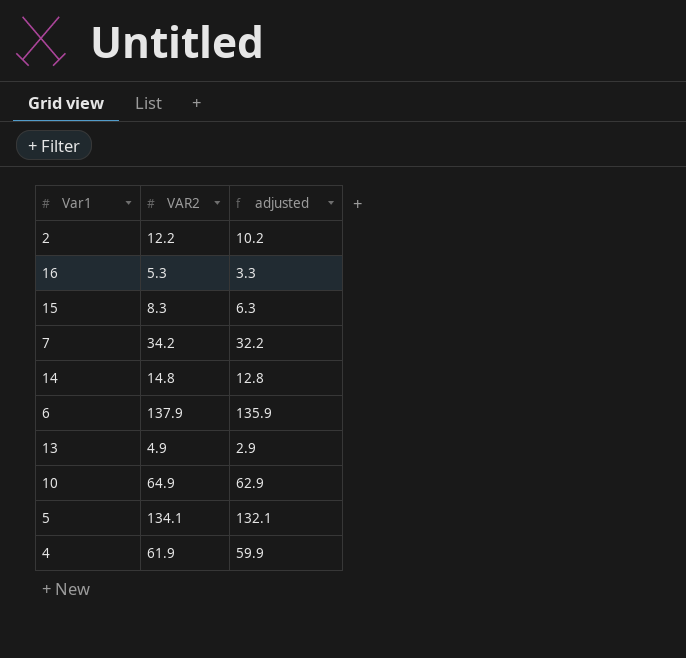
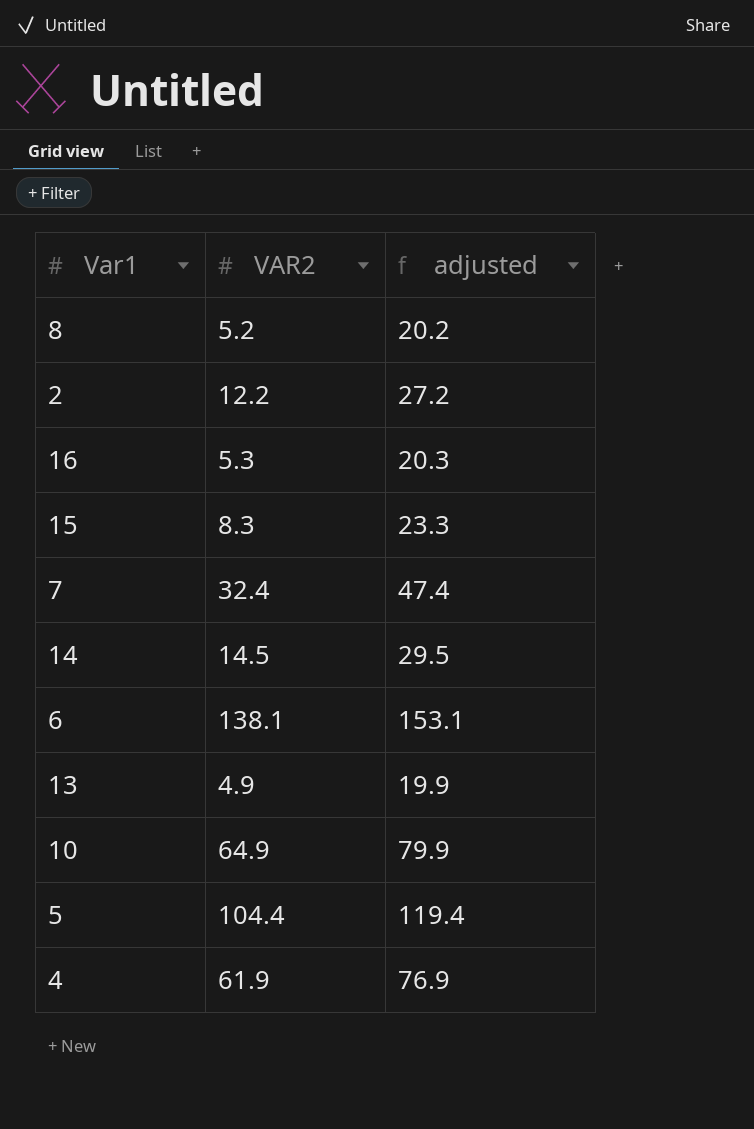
column adjusted | formula: [VAR2] - 2 -> [VAR2] + 15
row 8: none -> 5.2 | 20.2
7 | VAR2: 34.2 -> 32.4
14 | VAR2: 14.8 -> 14.5
6 | VAR2: 137.9 -> 138.1
5 | VAR2: 134.1 -> 104.4

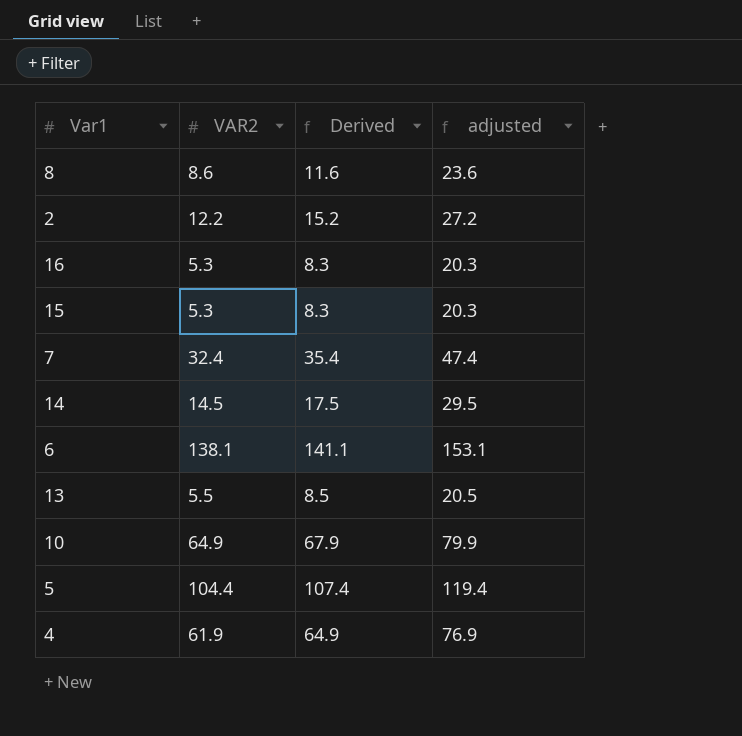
column Derived | formula: none -> [VAR2] + 3
8 | VAR2: 5.2 -> 8.6
8 | adjusted: 20.2 -> 23.6
15 | VAR2: 8.3 -> 5.3
15 | adjusted: 23.3 -> 20.3
13 | VAR2: 4.9 -> 5.5
13 | adjusted: 19.9 -> 20.5

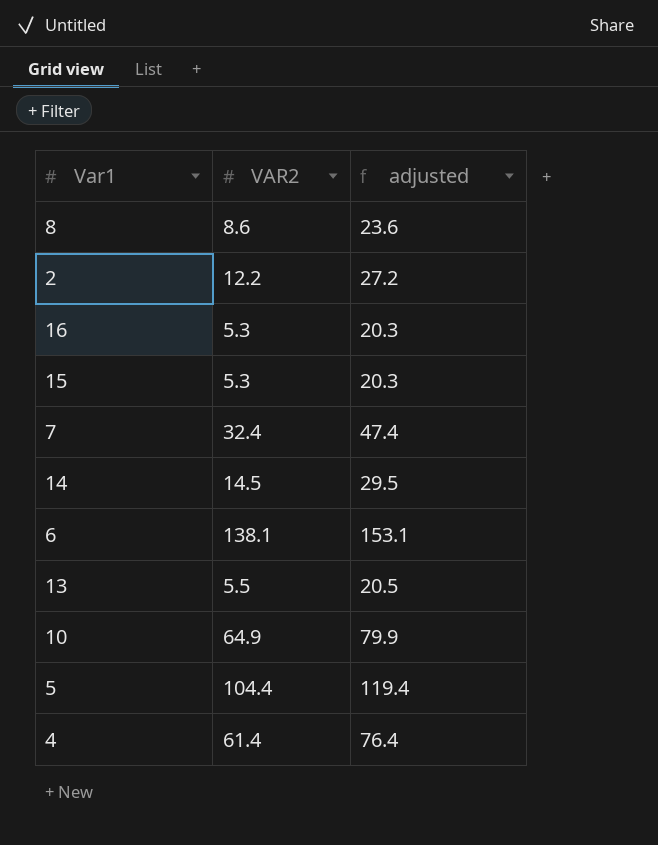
column Derived | formula: [VAR2] + 3 -> none
4 | VAR2: 61.9 -> 61.4
4 | adjusted: 76.9 -> 76.4

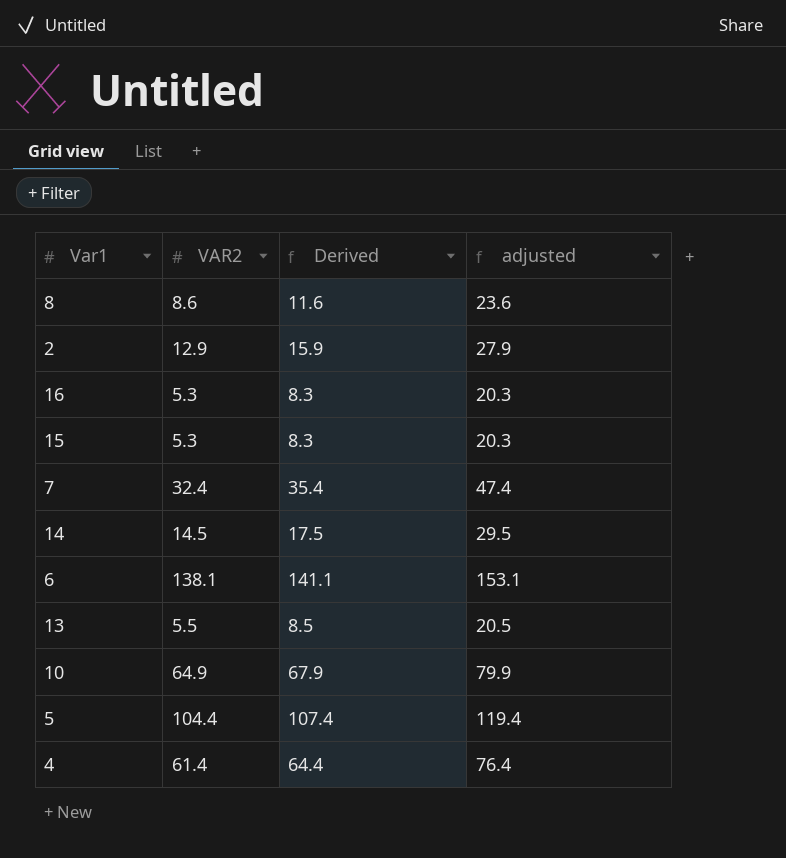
column Derived | formula: none -> [VAR2] + 3
2 | VAR2: 12.2 -> 12.9
2 | adjusted: 27.2 -> 27.9

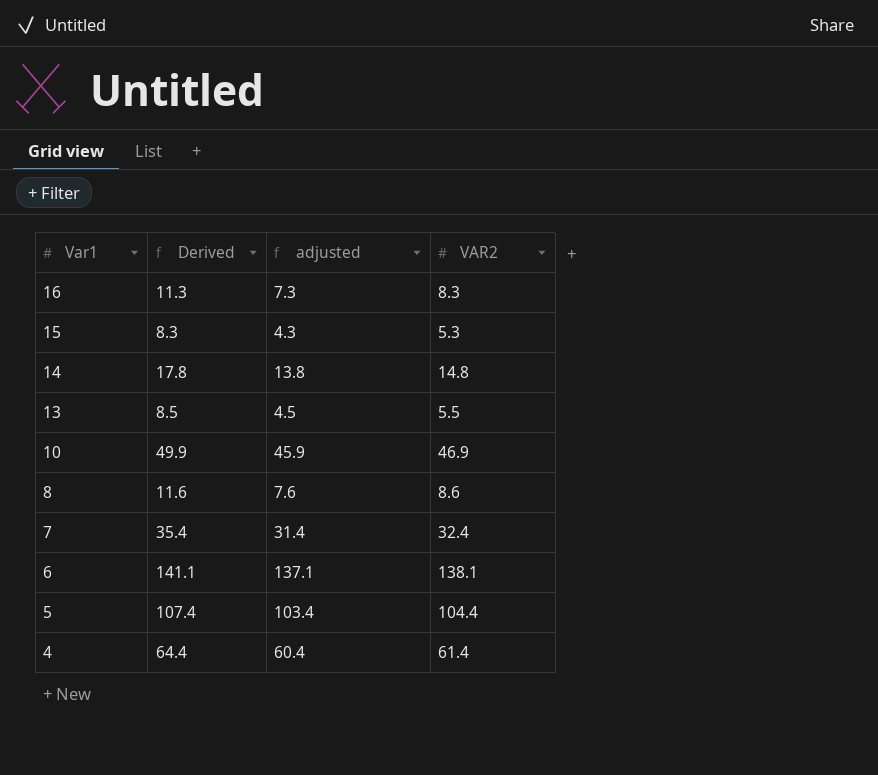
row order: none -> Var1 descending
column adjusted | formula: [VAR2] + 15 -> [VAR2] - 1
column VAR2 | position: 2 -> 4
row 2: 12.9 | 15.9 | 27.9 -> none
16 | Derived: 8.3 -> 11.3
16 | VAR2: 5.3 -> 8.3
14 | Derived: 17.5 -> 17.8
14 | VAR2: 14.5 -> 14.8
10 | Derived: 67.9 -> 49.9
10 | VAR2: 64.9 -> 46.9

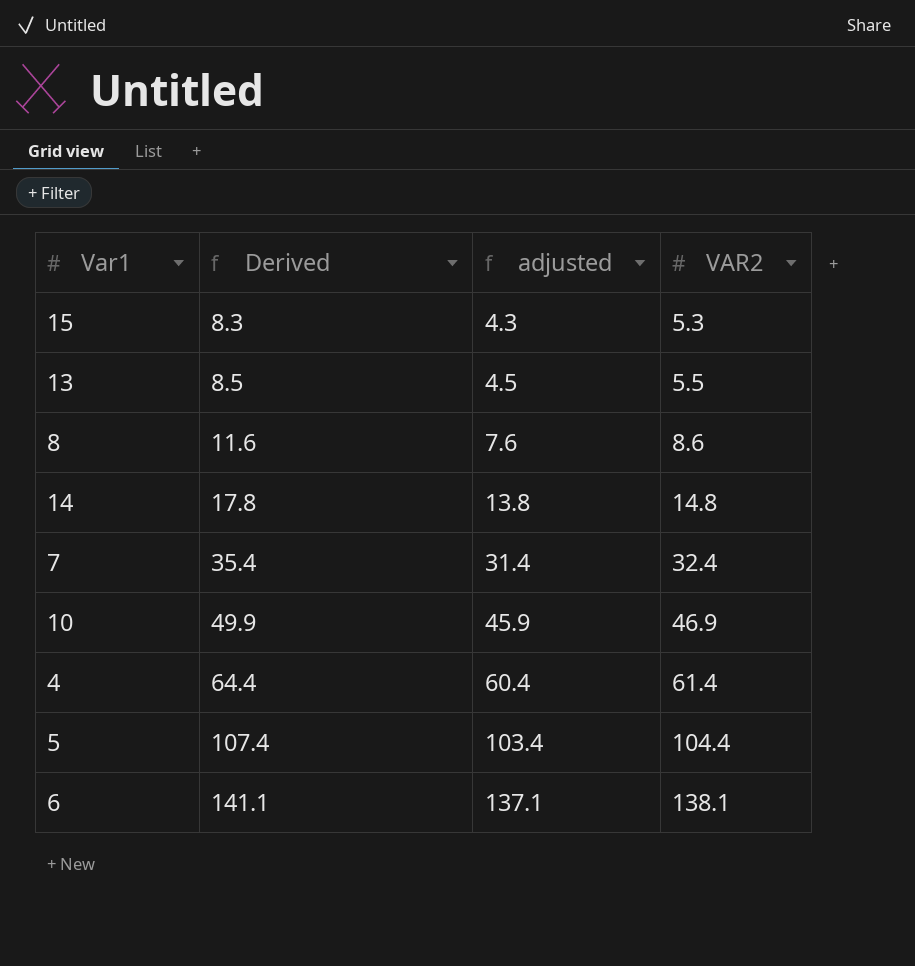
row order: Var1 descending -> Derived ascending
row 16: 11.3 | 7.3 | 8.3 -> none

